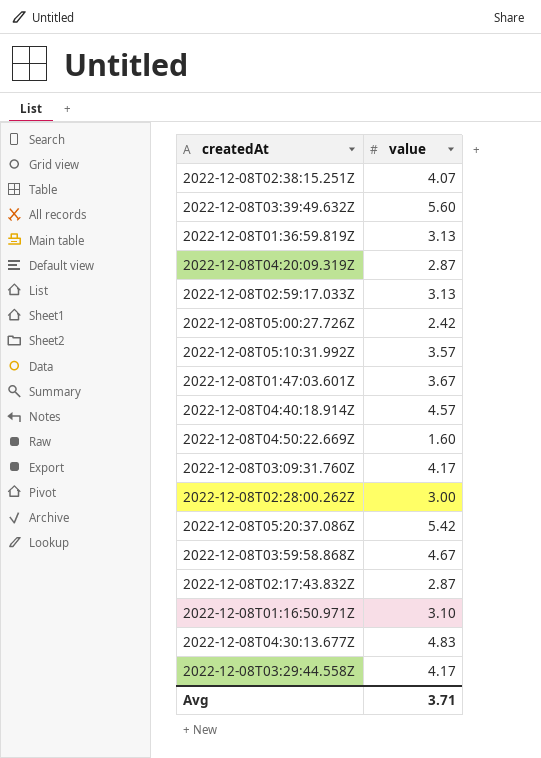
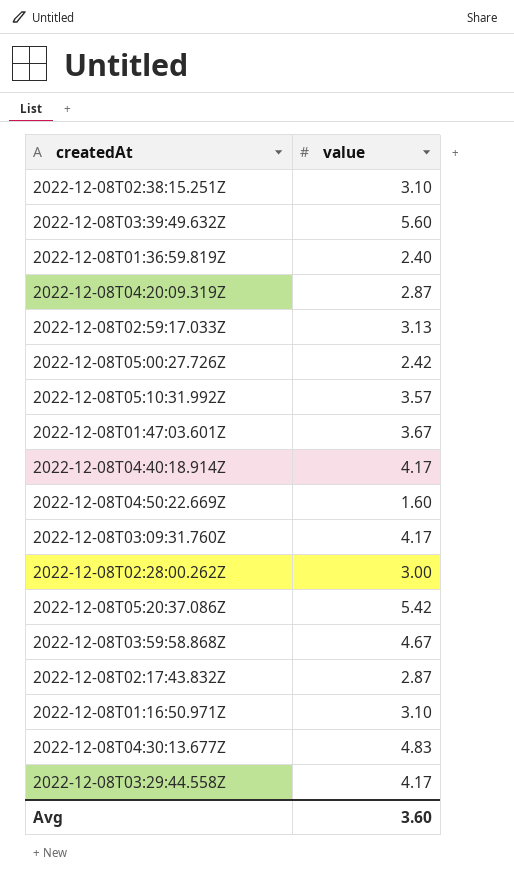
2022-12-08T02:38:15.251Z | value: 4.07 -> 3.10
2022-12-08T01:36:59.819Z | value: 3.13 -> 2.40
2022-12-08T04:40:18.914Z | value: 4.57 -> 4.17
Avg | value: 3.71 -> 3.60

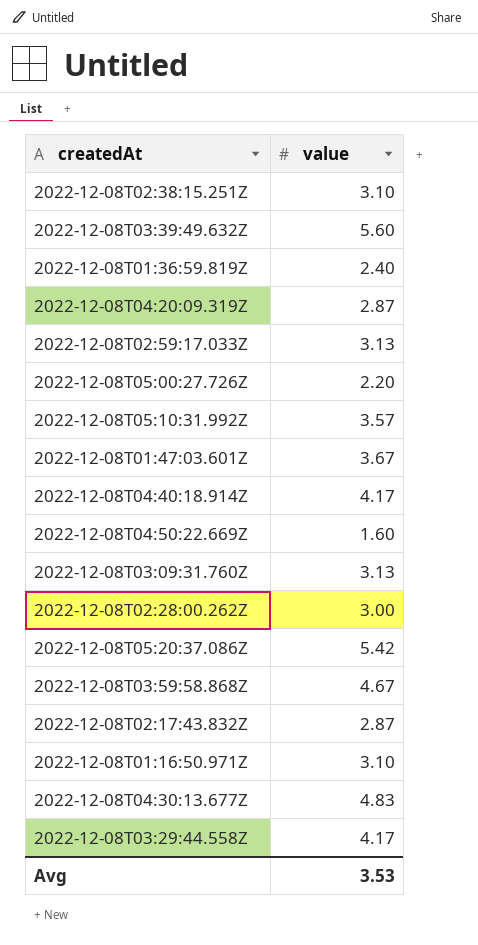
2022-12-08T05:00:27.726Z | value: 2.42 -> 2.20
2022-12-08T03:09:31.760Z | value: 4.17 -> 3.13
Avg | value: 3.60 -> 3.53

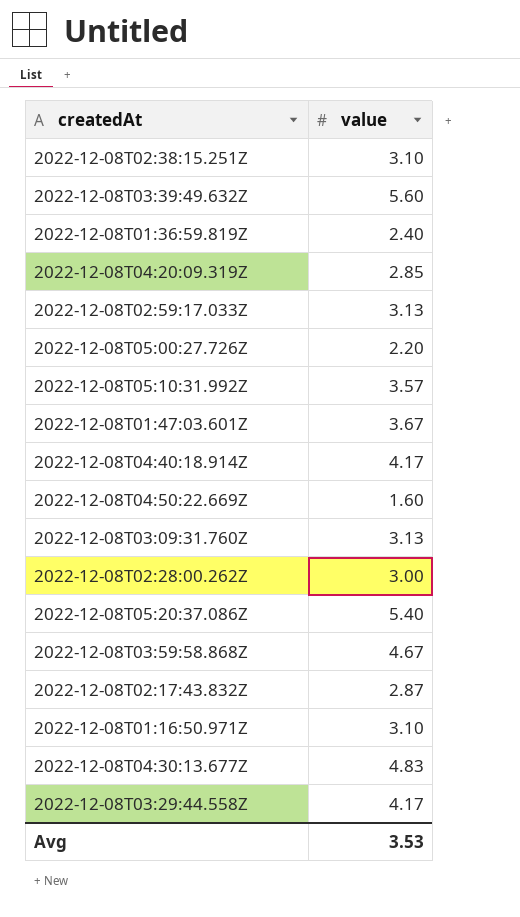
2022-12-08T04:20:09.319Z | value: 2.87 -> 2.85
2022-12-08T05:20:37.086Z | value: 5.42 -> 5.40

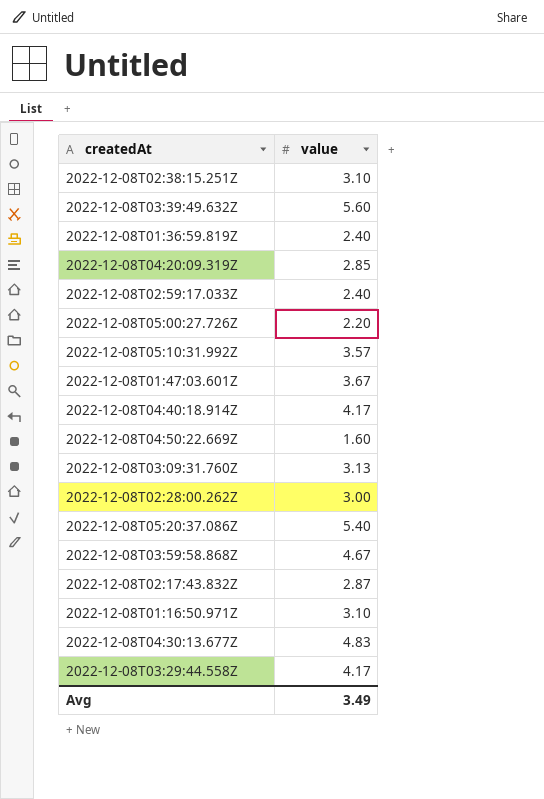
2022-12-08T02:59:17.033Z | value: 3.13 -> 2.40
Avg | value: 3.53 -> 3.49

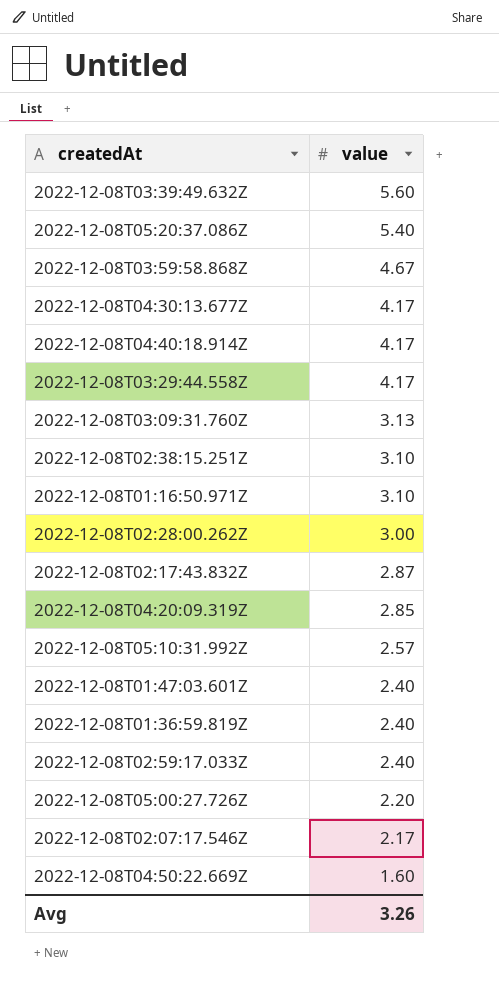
row order: none -> value descending
2022-12-08T04:30:13.677Z | value: 4.83 -> 4.17
2022-12-08T05:10:31.992Z | value: 3.57 -> 2.57
2022-12-08T01:47:03.601Z | value: 3.67 -> 2.40
row 2022-12-08T02:07:17.546Z: none -> 2.17
Avg | value: 3.49 -> 3.26

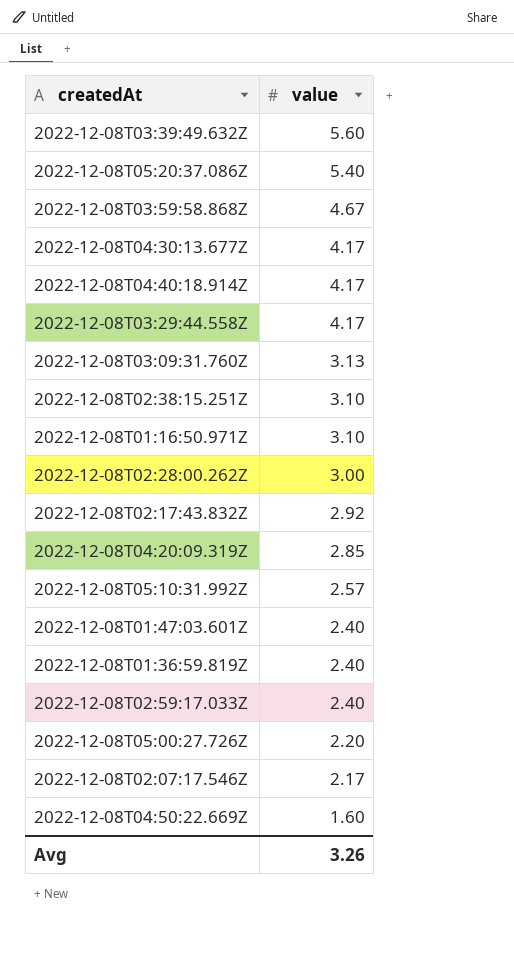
2022-12-08T02:17:43.832Z | value: 2.87 -> 2.92

